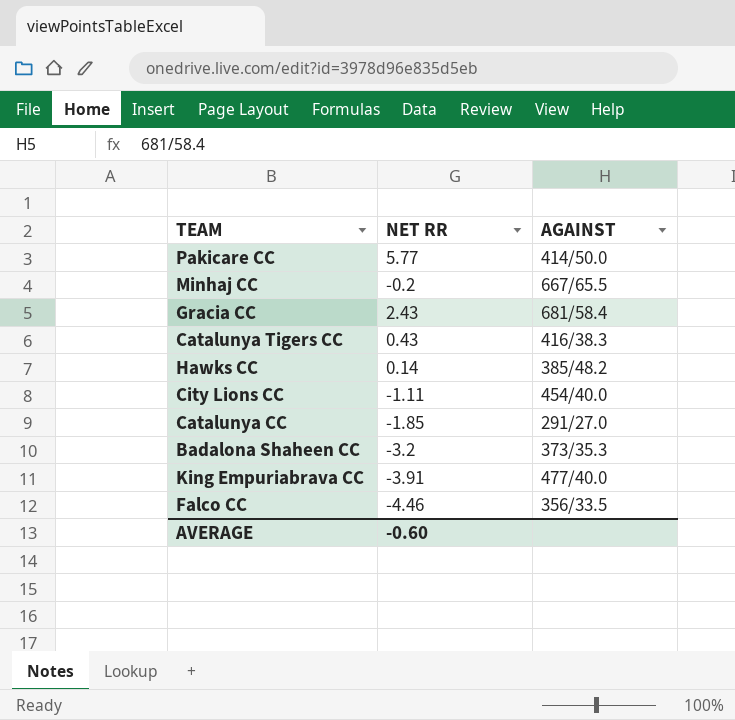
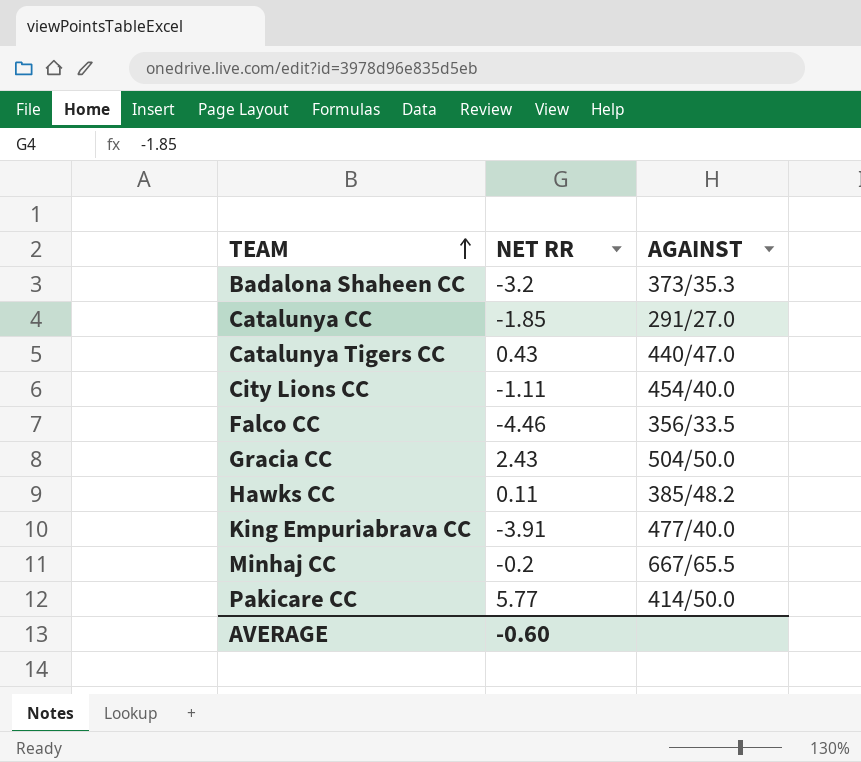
row order: none -> TEAM ascending
Catalunya Tigers CC | AGAINST: 416/38.3 -> 440/47.0
Gracia CC | AGAINST: 681/58.4 -> 504/50.0
Hawks CC | NET RR: 0.14 -> 0.11

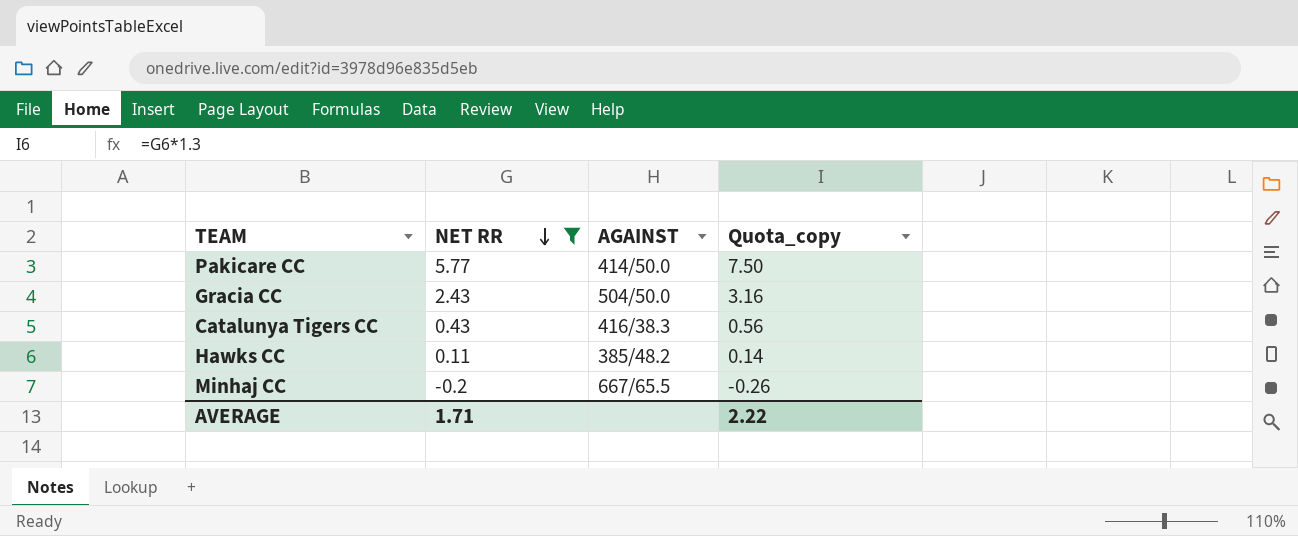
filter: none -> NET RR >= -0.2
row order: TEAM ascending -> NET RR descending
column Quota_copy | formula: none -> [NET RR] * 1.3
Catalunya Tigers CC | AGAINST: 440/47.0 -> 416/38.3
AVERAGE | NET RR: -0.60 -> 1.71

